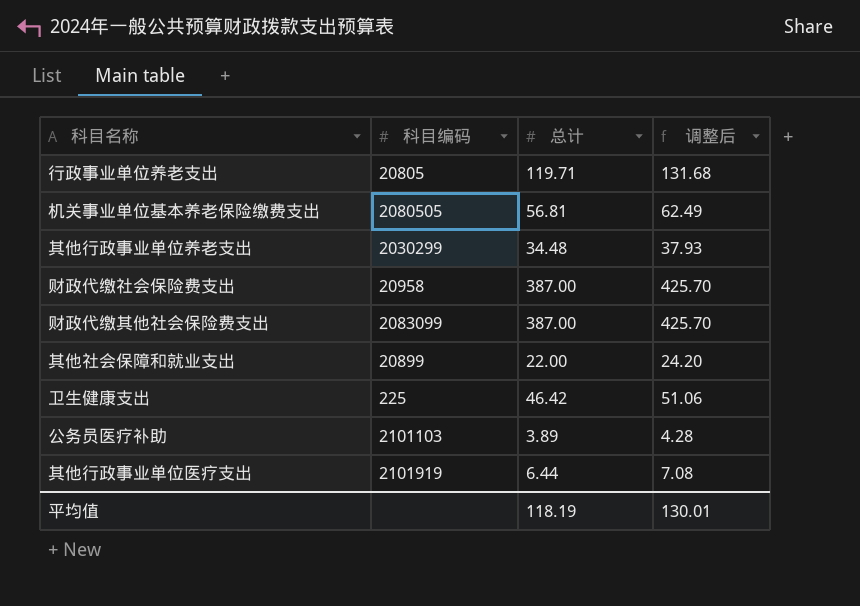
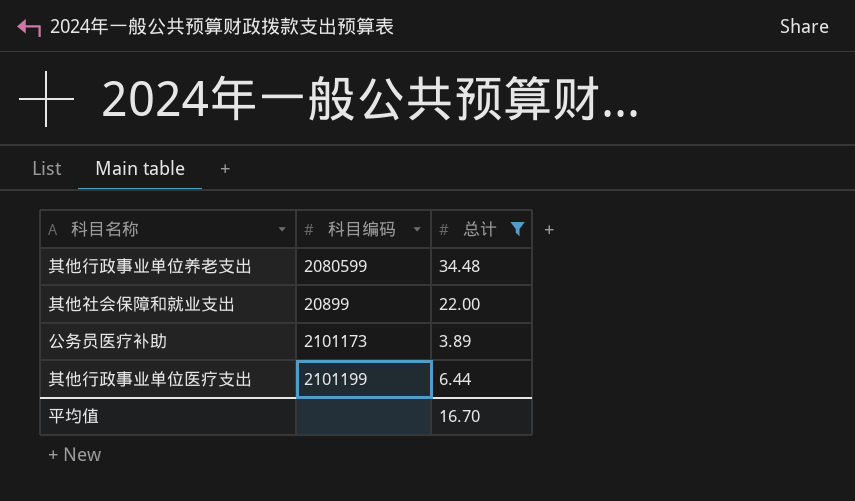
filter: none -> 总计 <= 34.48
column 调整后 | formula: [总计] * 1.1 -> none
其他行政事业单位养老支出 | 科目编码: 2030299 -> 2080599
公务员医疗补助 | 科目编码: 2101103 -> 2101173
其他行政事业单位医疗支出 | 科目编码: 2101919 -> 2101199
平均值 | 总计: 118.19 -> 16.70

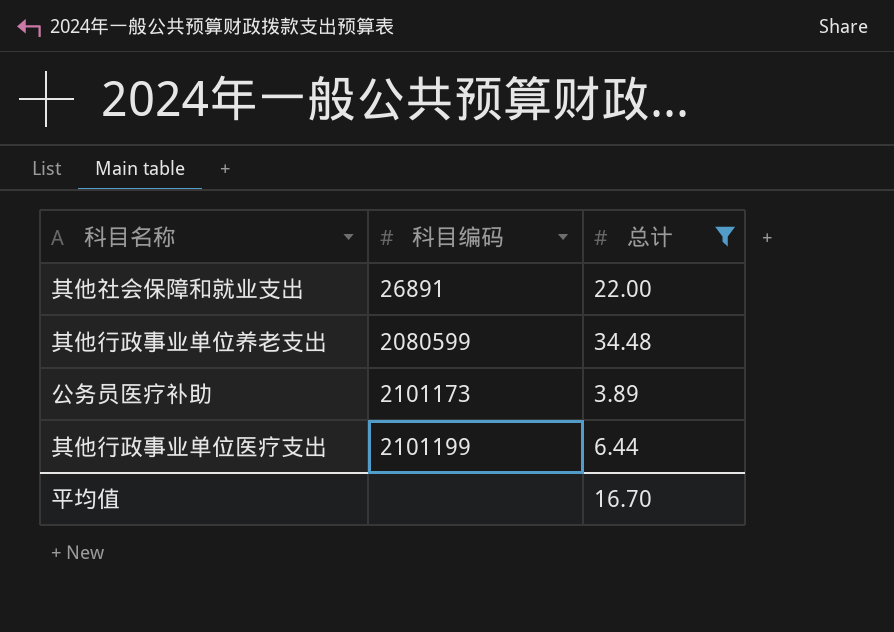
row order: none -> 科目编码 ascending
其他社会保障和就业支出 | 科目编码: 20899 -> 26891

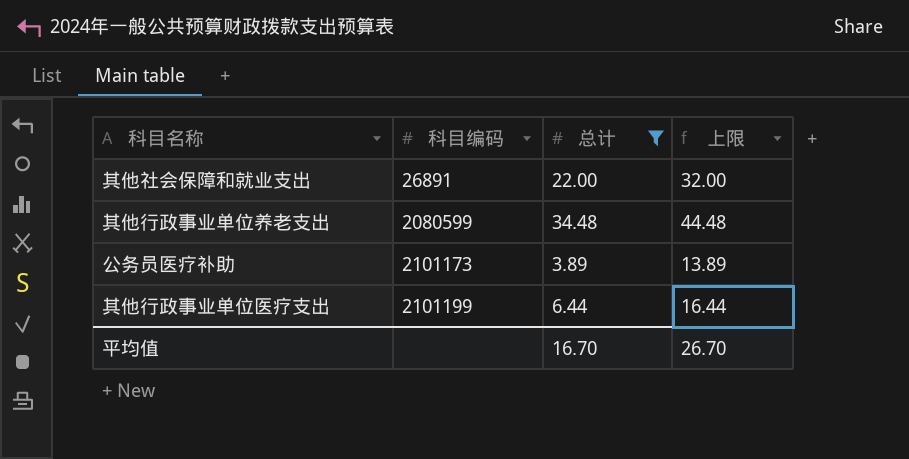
column 上限 | formula: none -> [总计] + 10

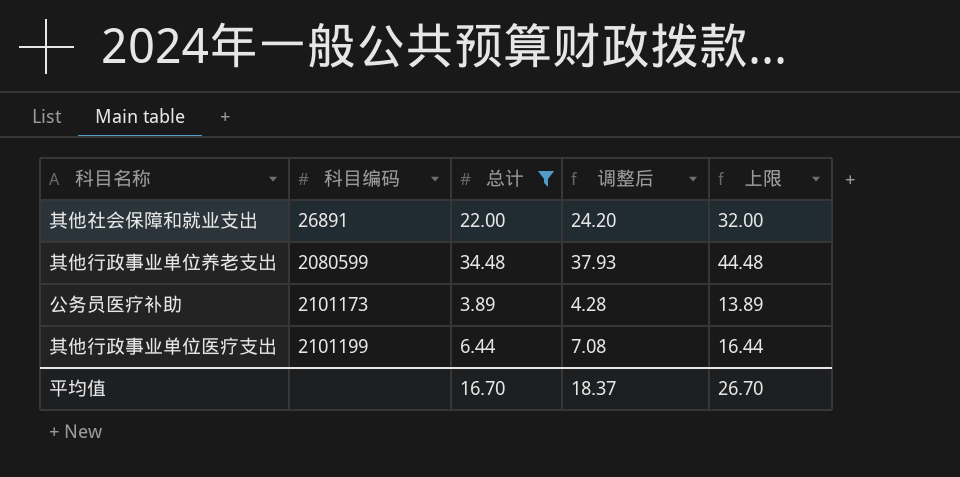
column 调整后 | formula: none -> [总计] * 1.1

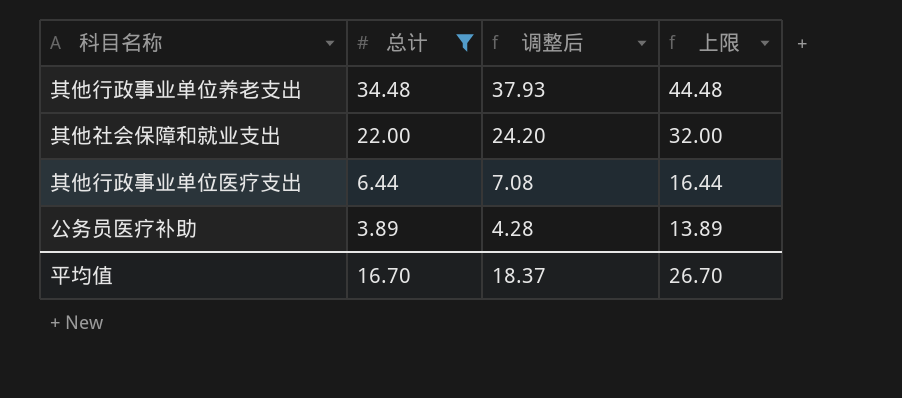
row order: 科目编码 ascending -> 总计 descending
column 科目编码 | position: 2 -> none

